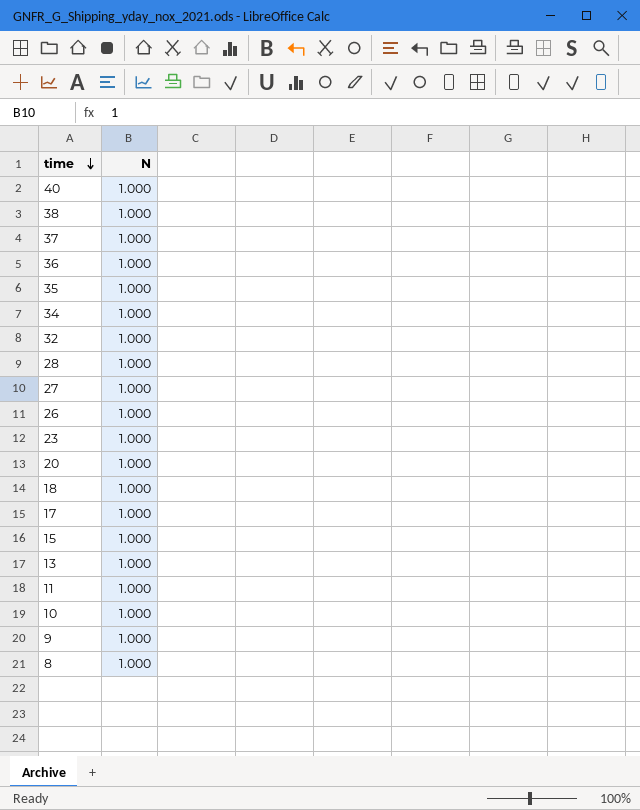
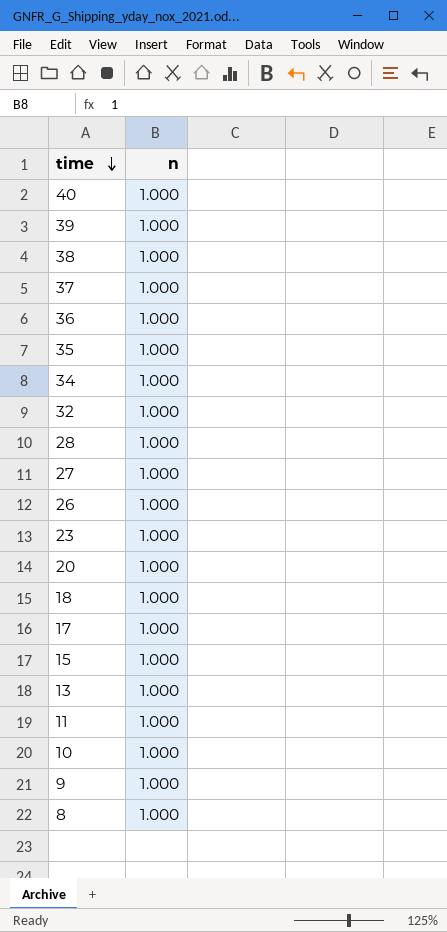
column name: N -> n
row 39: none -> 1.000

